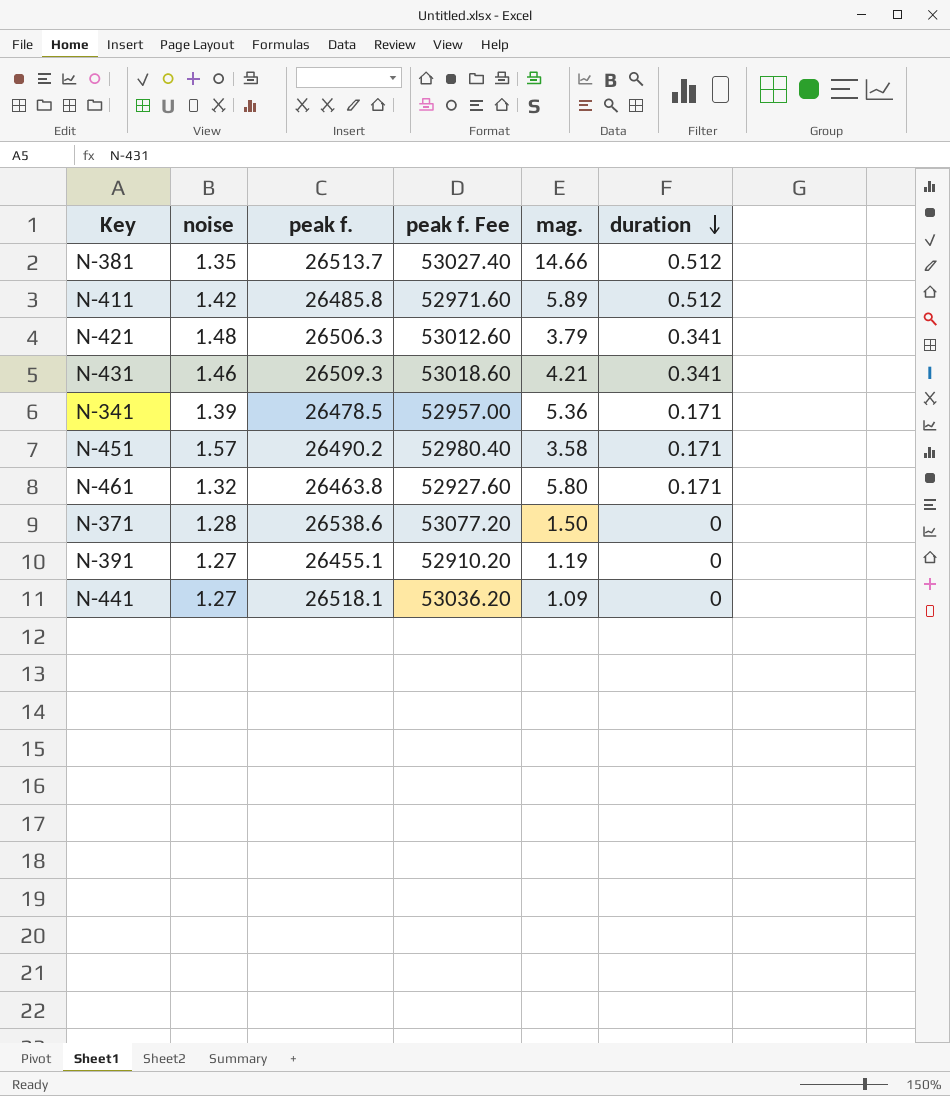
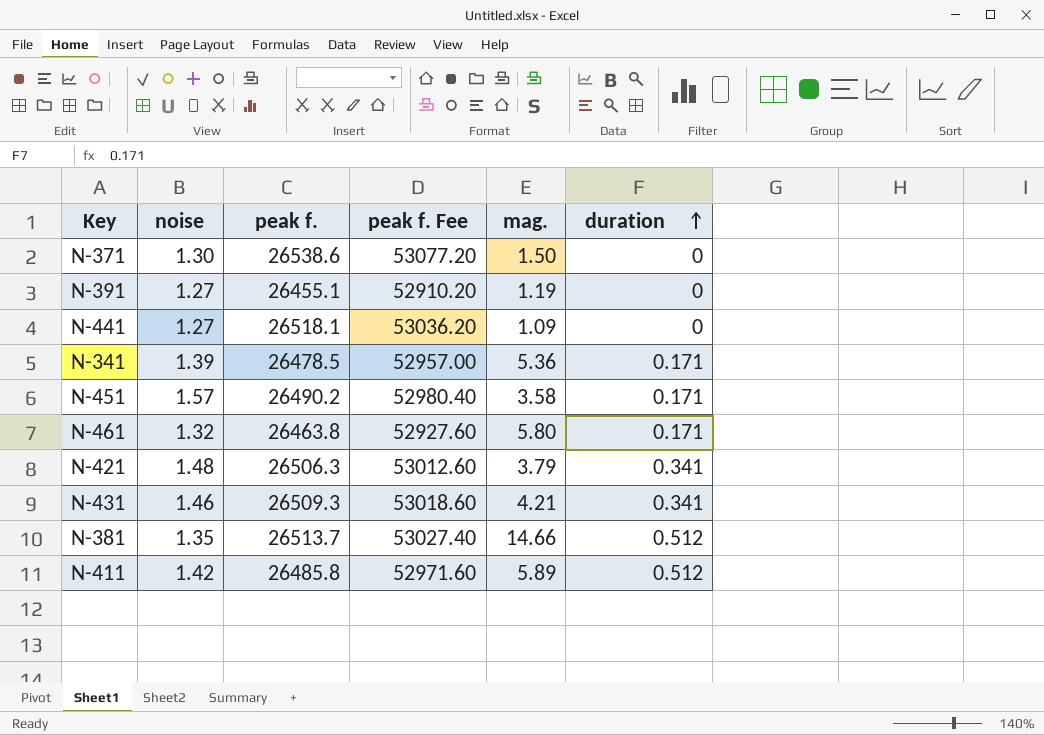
row order: duration descending -> duration ascending
N-371 | noise: 1.28 -> 1.30

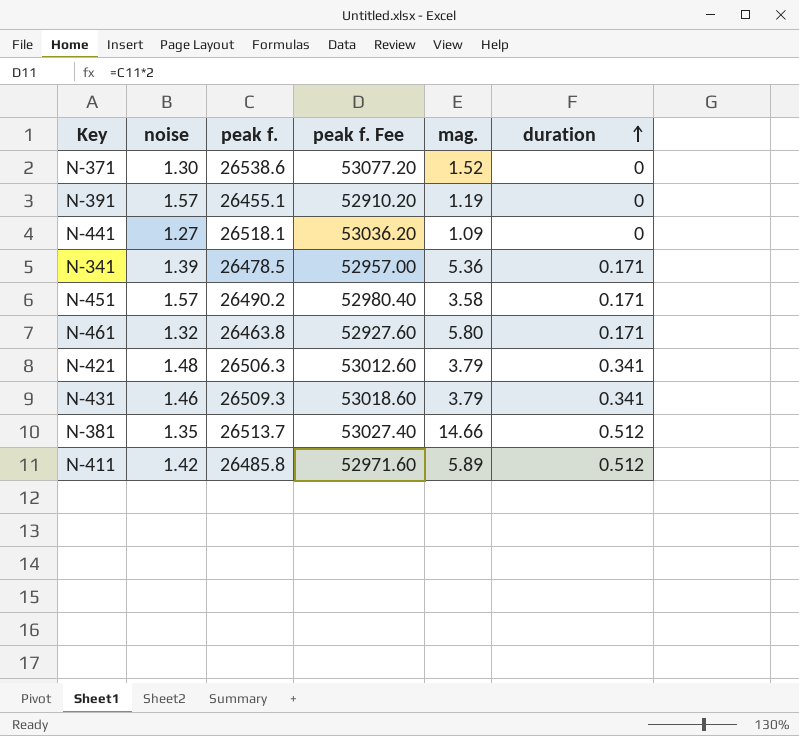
N-371 | mag.: 1.50 -> 1.52
N-391 | noise: 1.27 -> 1.57
N-431 | mag.: 4.21 -> 3.79

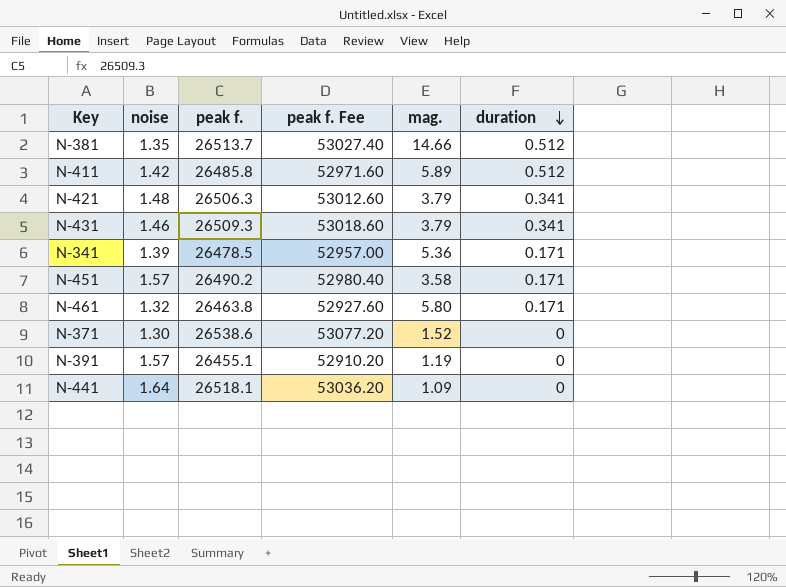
row order: duration ascending -> duration descending
N-441 | noise: 1.27 -> 1.64

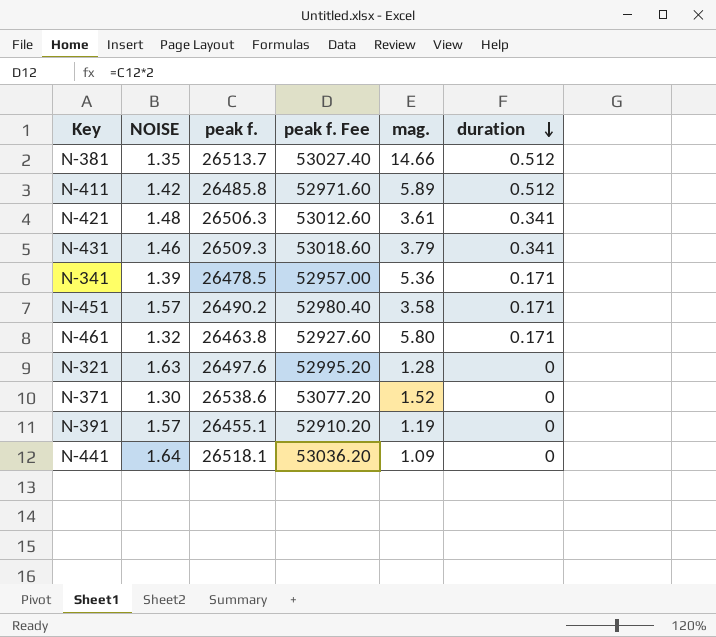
column name: noise -> NOISE
N-421 | mag.: 3.79 -> 3.61
row N-321: none -> 1.63 | 26497.6 | 52995.20 | 1.28 | 0

